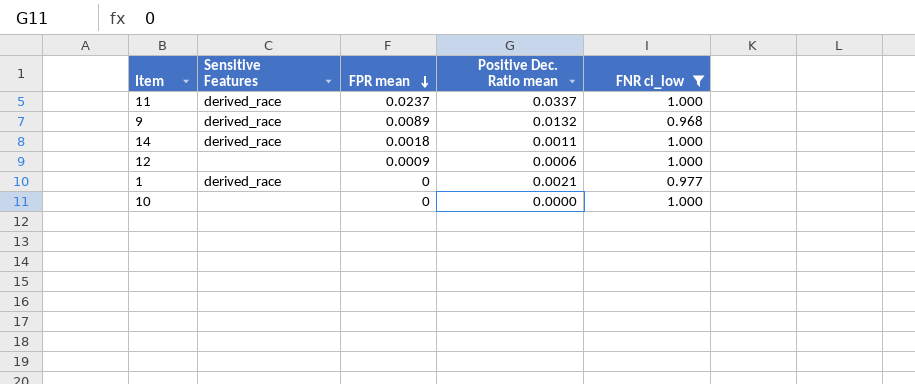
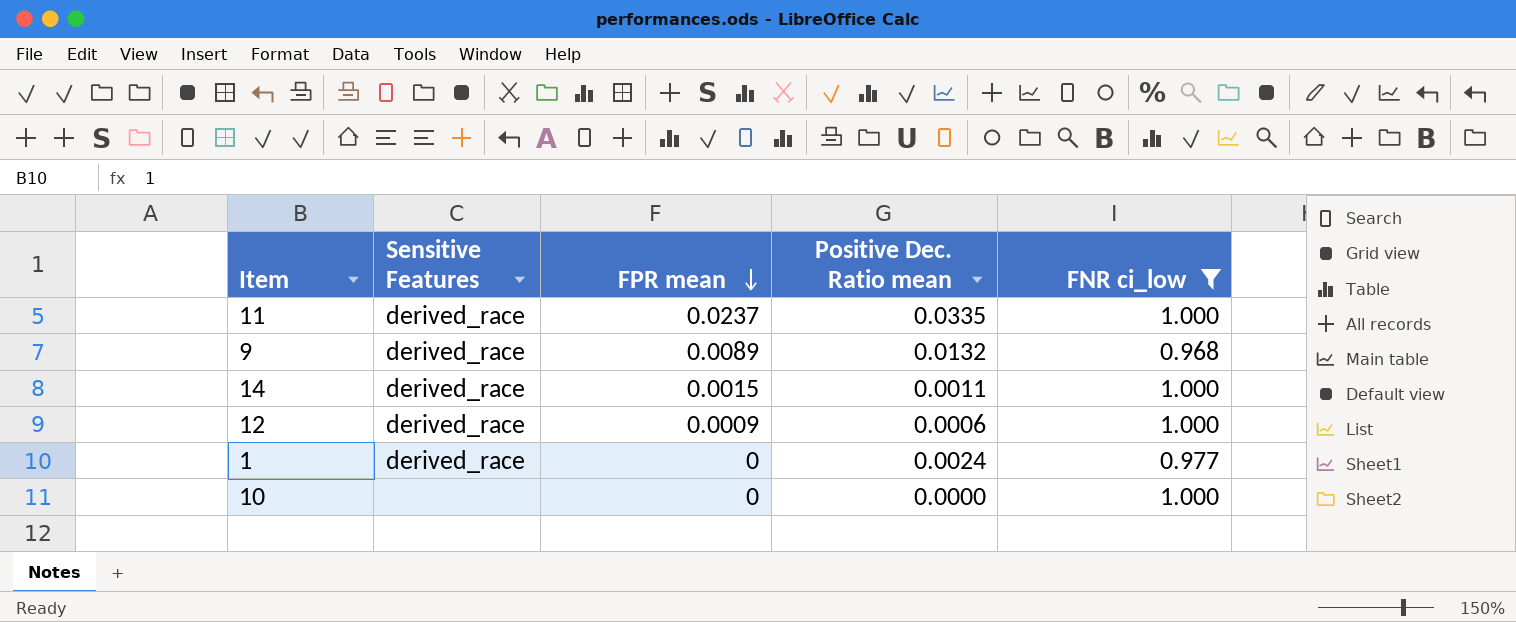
11 | Positive Dec. Ratio mean: 0.0337 -> 0.0335
14 | FPR mean: 0.0018 -> 0.0015
12 | Sensitive Features: none -> derived_race
1 | Positive Dec. Ratio mean: 0.0021 -> 0.0024

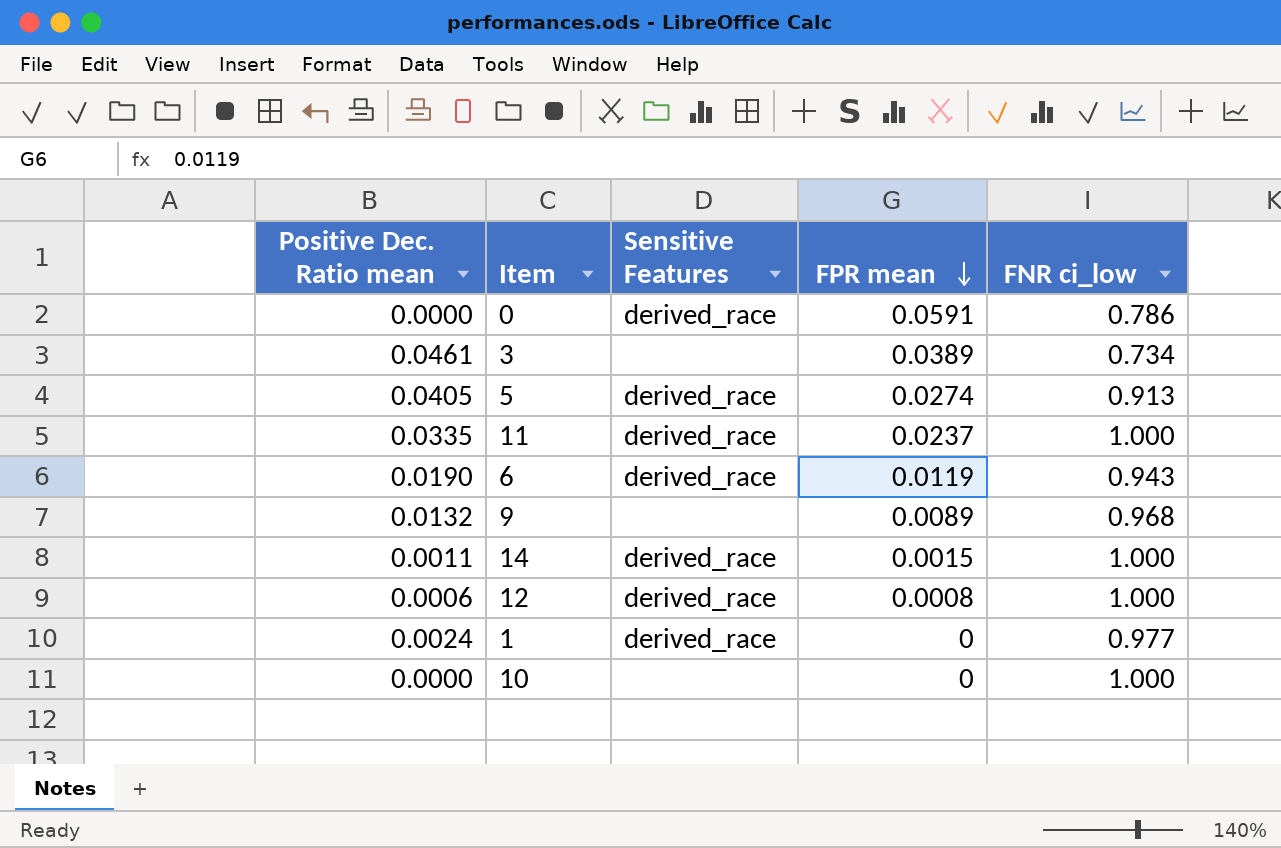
filter: FNR ci_low >= 0.968 -> none
column Positive Dec. Ratio mean | position: 4 -> 1
9 | Sensitive Features: derived_race -> none
12 | FPR mean: 0.0009 -> 0.0008

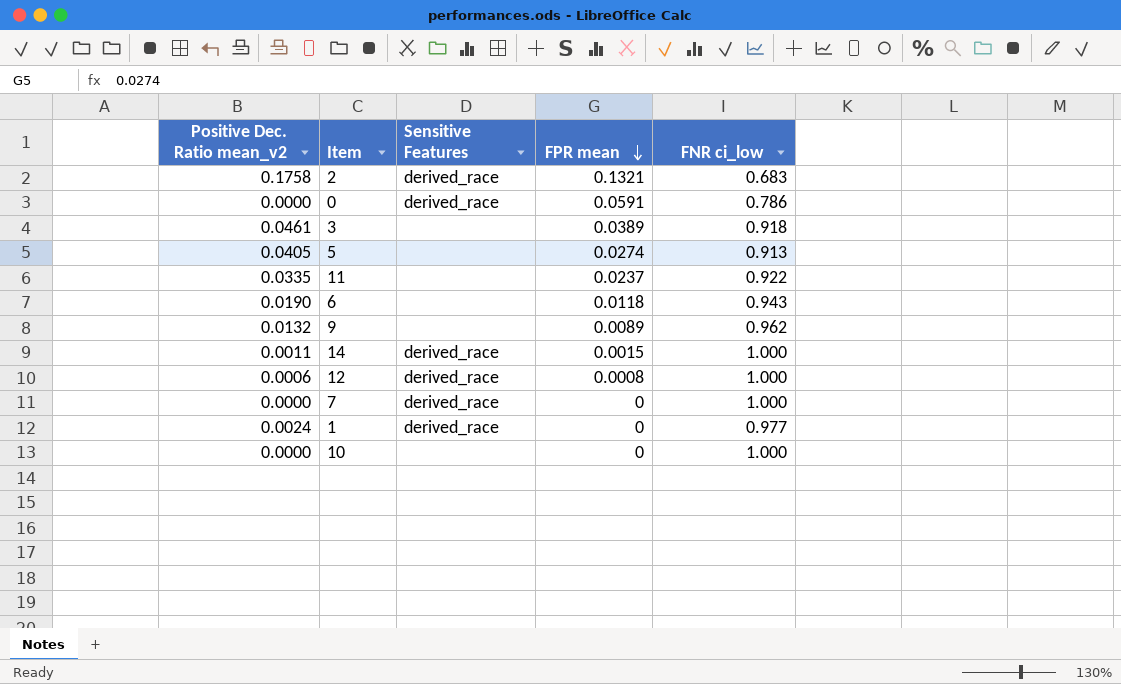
column name: Positive Dec. Ratio mean -> Positive Dec. Ratio mean_v2
row 2: none -> 0.1758 | derived_race | 0.1321 | 0.683
3 | FNR ci_low: 0.734 -> 0.918
5 | Sensitive Features: derived_race -> none
11 | Sensitive Features: derived_race -> none
11 | FNR ci_low: 1.000 -> 0.922
6 | Sensitive Features: derived_race -> none
6 | FPR mean: 0.0119 -> 0.0118
9 | FNR ci_low: 0.968 -> 0.962
row 7: none -> 0.0000 | derived_race | 0 | 1.000

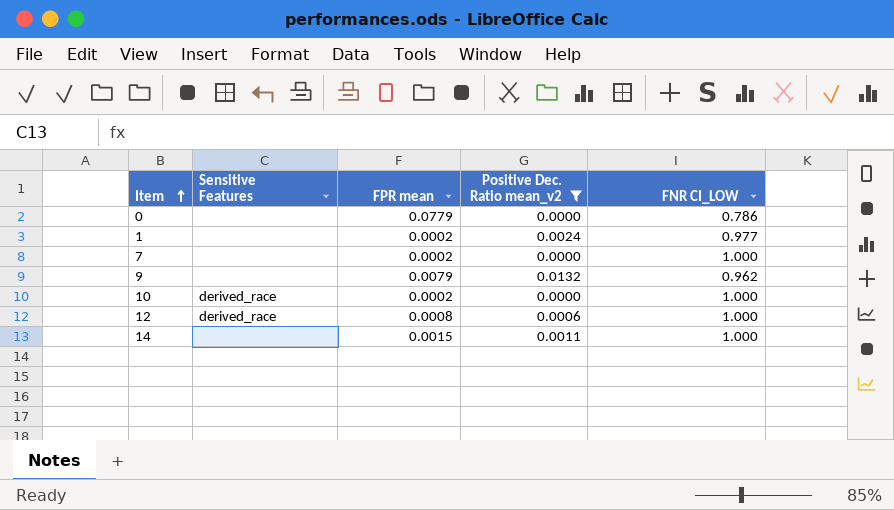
filter: none -> Positive Dec. Ratio mean_v2 <= 0.0132
row order: FPR mean descending -> Item ascending
column Positive Dec. Ratio mean_v2 | position: 1 -> 4
column name: FNR ci_low -> FNR CI_LOW
0 | Sensitive Features: derived_race -> none
0 | FPR mean: 0.0591 -> 0.0779
1 | Sensitive Features: derived_race -> none
1 | FPR mean: 0 -> 0.0002
7 | Sensitive Features: derived_race -> none
7 | FPR mean: 0 -> 0.0002
9 | FPR mean: 0.0089 -> 0.0079
10 | Sensitive Features: none -> derived_race
10 | FPR mean: 0 -> 0.0002
14 | Sensitive Features: derived_race -> none

